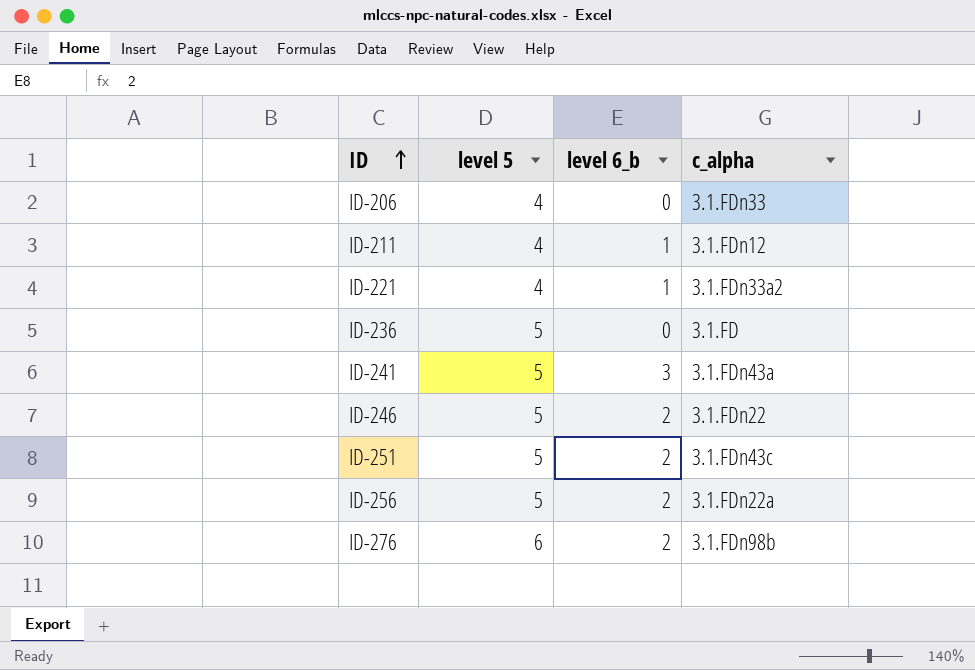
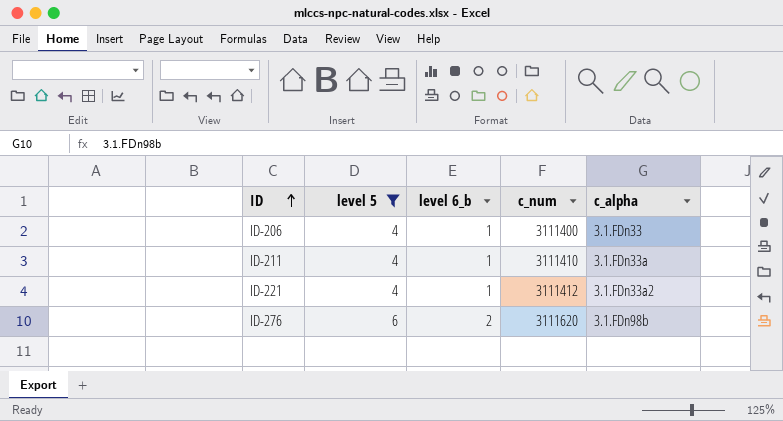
filter: none -> level 5 != 5
column c_num | position: none -> 4
ID-206 | level 6_b: 0 -> 1
ID-211 | c_alpha: 3.1.FDn12 -> 3.1.FDn33a

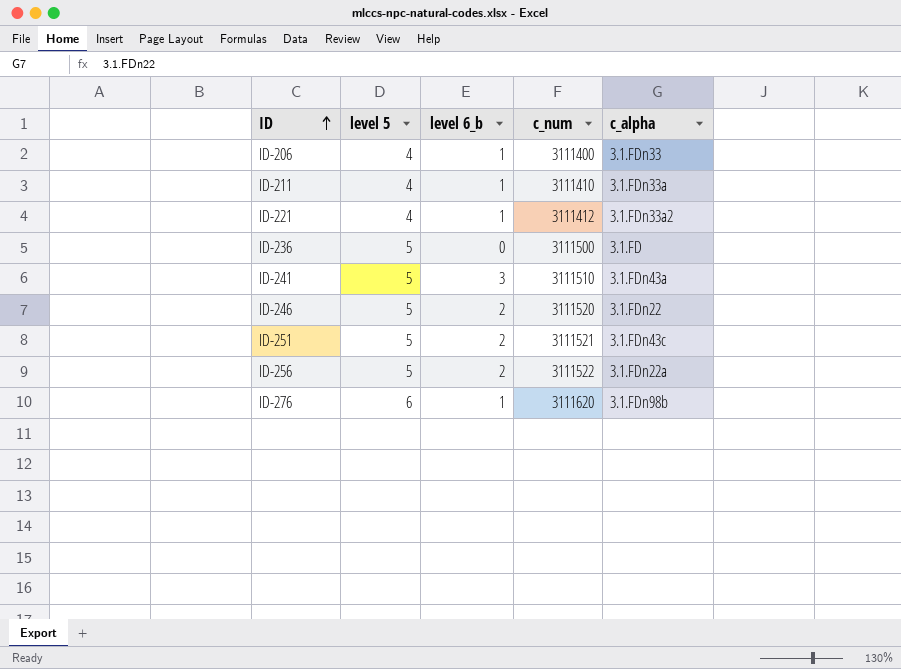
filter: level 5 != 5 -> none
ID-276 | level 6_b: 2 -> 1

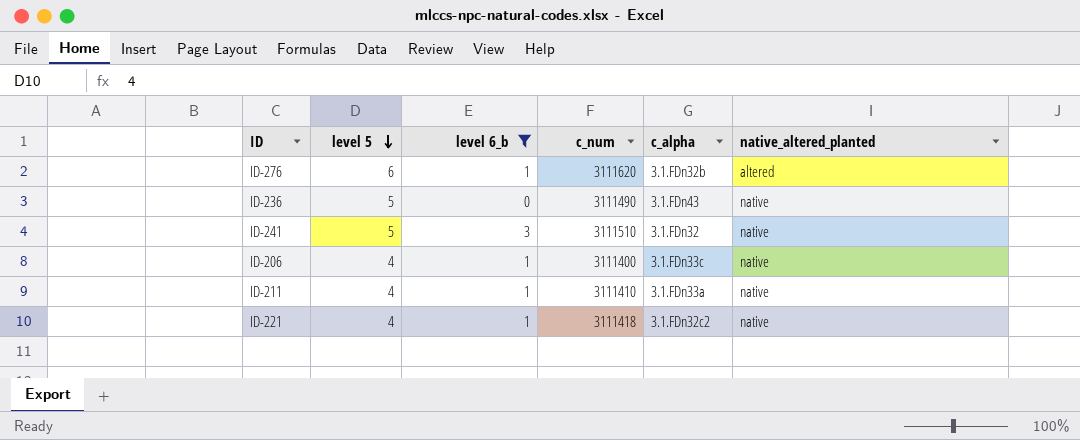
filter: none -> level 6_b != 2
row order: ID ascending -> level 5 descending
column native_altered_planted | position: none -> 6
ID-276 | c_alpha: 3.1.FDn98b -> 3.1.FDn32b
ID-236 | c_num: 3111500 -> 3111490
ID-236 | c_alpha: 3.1.FD -> 3.1.FDn43
ID-241 | c_alpha: 3.1.FDn43a -> 3.1.FDn32
ID-206 | c_alpha: 3.1.FDn33 -> 3.1.FDn33c
ID-221 | c_num: 3111412 -> 3111418
ID-221 | c_alpha: 3.1.FDn33a2 -> 3.1.FDn32c2

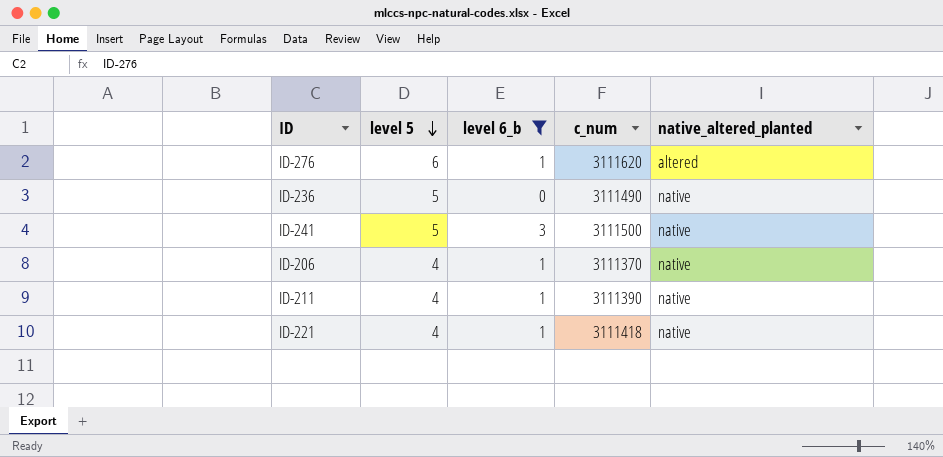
column c_alpha | position: 5 -> none
ID-241 | c_num: 3111510 -> 3111500
ID-206 | c_num: 3111400 -> 3111370
ID-211 | c_num: 3111410 -> 3111390

